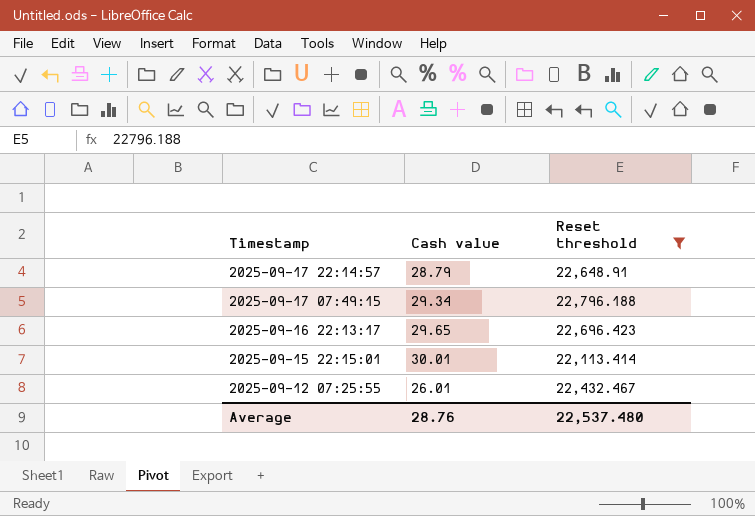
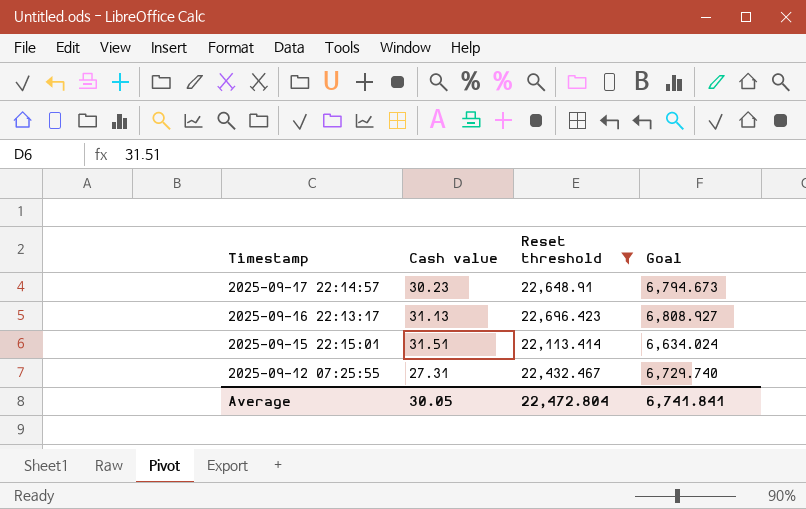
column Goal | formula: none -> [Reset threshold] * 0.3
row 2025-09-17 07:49:15: 29.34 | 22,796.188 -> none
2025-09-17 22:14:57 | Cash value: 28.79 -> 30.23
2025-09-16 22:13:17 | Cash value: 29.65 -> 31.13
2025-09-15 22:15:01 | Cash value: 30.01 -> 31.51
2025-09-12 07:25:55 | Cash value: 26.01 -> 27.31
Average | Cash value: 28.76 -> 30.05
Average | Reset threshold: 22,537.480 -> 22,472.804

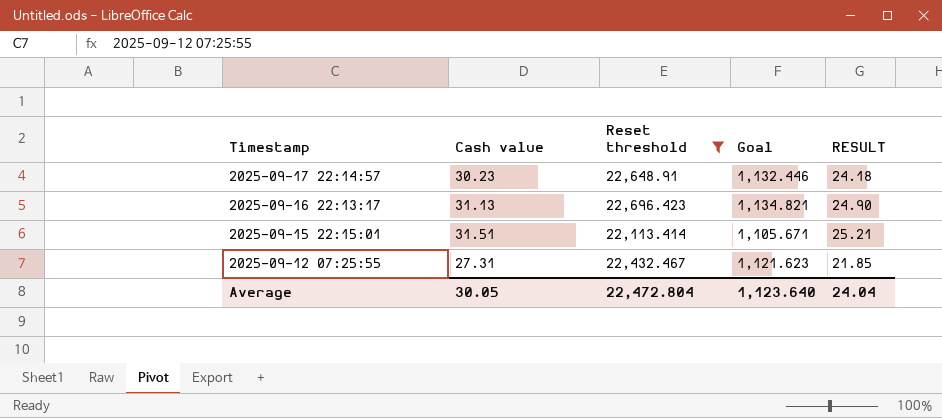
column Goal | formula: [Reset threshold] * 0.3 -> [Reset threshold] * 0.05
column RESULT | formula: none -> [Cash value] * 0.8
Average | Goal: 6,741.841 -> 1,123.640

